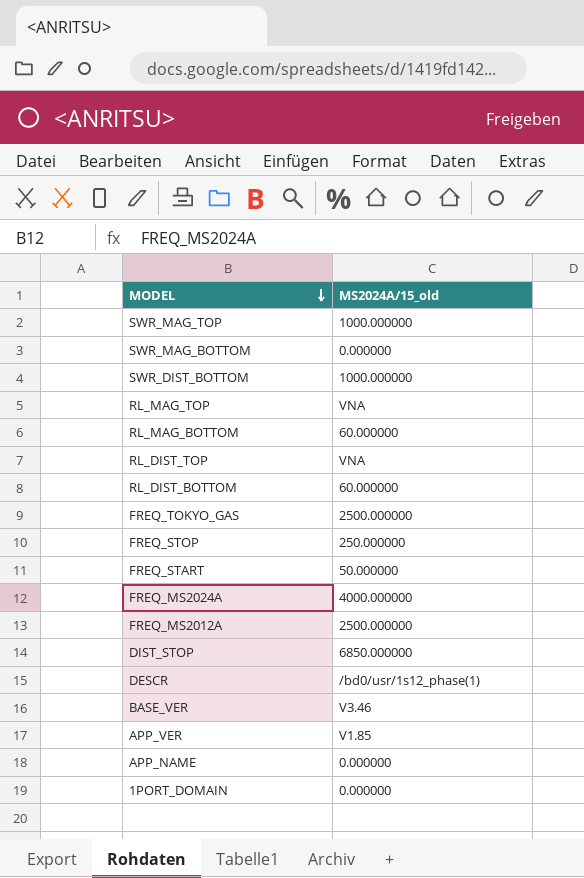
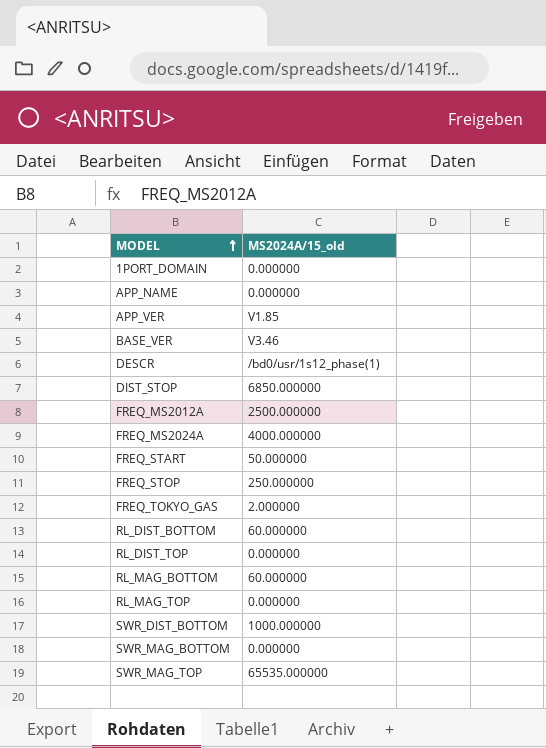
row order: MODEL descending -> MODEL ascending
FREQ_TOKYO_GAS | MS2024A/15_old: 2500.000000 -> 2.000000
RL_DIST_TOP | MS2024A/15_old: VNA -> 0.000000
RL_MAG_TOP | MS2024A/15_old: VNA -> 0.000000
SWR_MAG_TOP | MS2024A/15_old: 1000.000000 -> 65535.000000

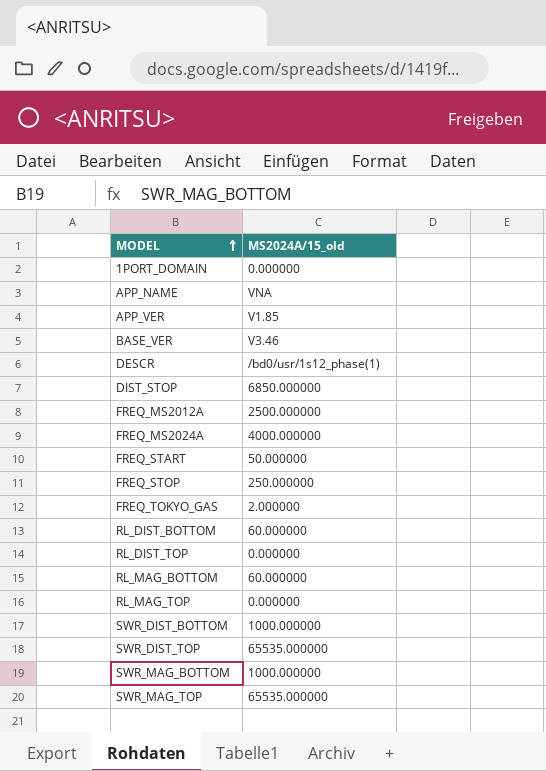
APP_NAME | MS2024A/15_old: 0.000000 -> VNA
row SWR_DIST_TOP: none -> 65535.000000
SWR_MAG_BOTTOM | MS2024A/15_old: 0.000000 -> 1000.000000

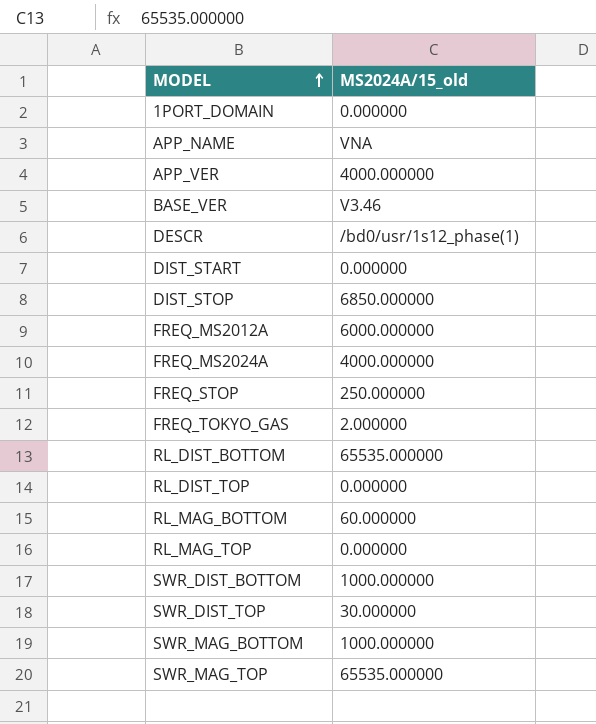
row FREQ_START: 50.000000 -> none
APP_VER | MS2024A/15_old: V1.85 -> 4000.000000
row DIST_START: none -> 0.000000
FREQ_MS2012A | MS2024A/15_old: 2500.000000 -> 6000.000000
RL_DIST_BOTTOM | MS2024A/15_old: 60.000000 -> 65535.000000
SWR_DIST_TOP | MS2024A/15_old: 65535.000000 -> 30.000000

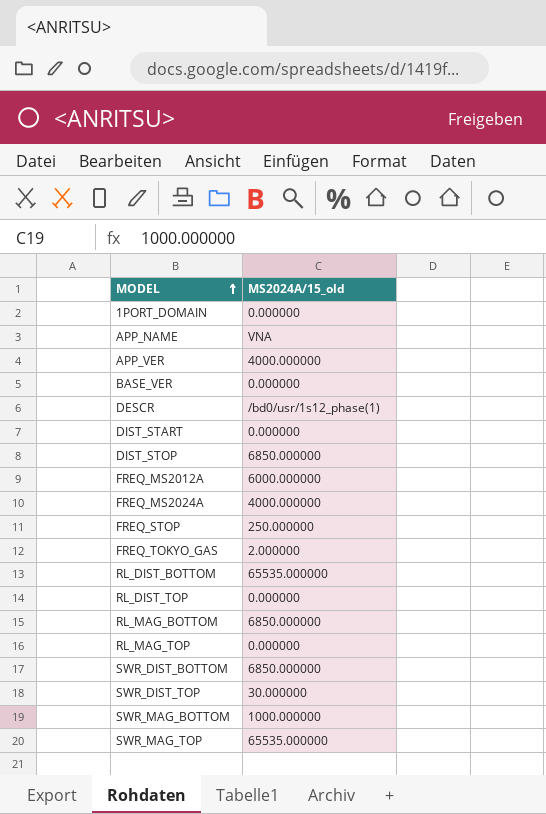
BASE_VER | MS2024A/15_old: V3.46 -> 0.000000
RL_MAG_BOTTOM | MS2024A/15_old: 60.000000 -> 6850.000000
SWR_DIST_BOTTOM | MS2024A/15_old: 1000.000000 -> 6850.000000

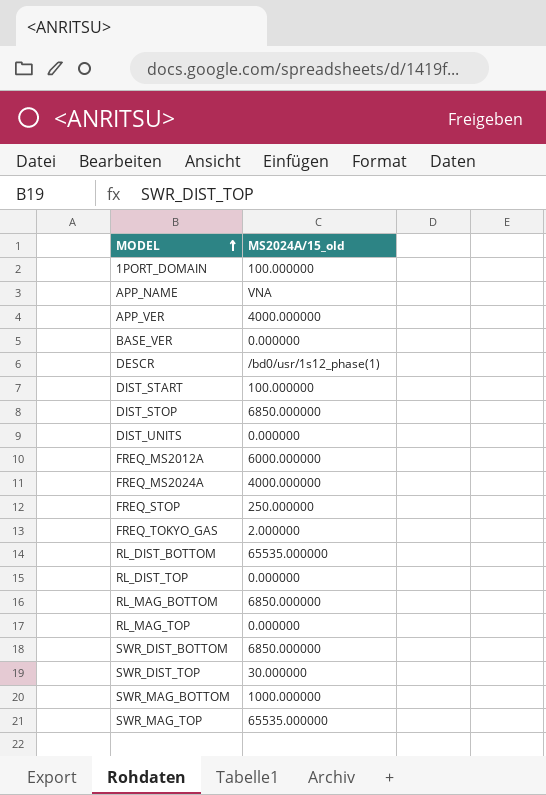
1PORT_DOMAIN | MS2024A/15_old: 0.000000 -> 100.000000
DIST_START | MS2024A/15_old: 0.000000 -> 100.000000
row DIST_UNITS: none -> 0.000000

